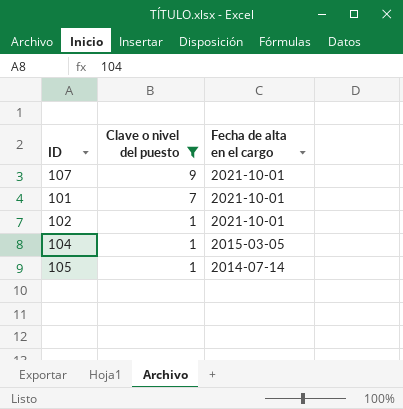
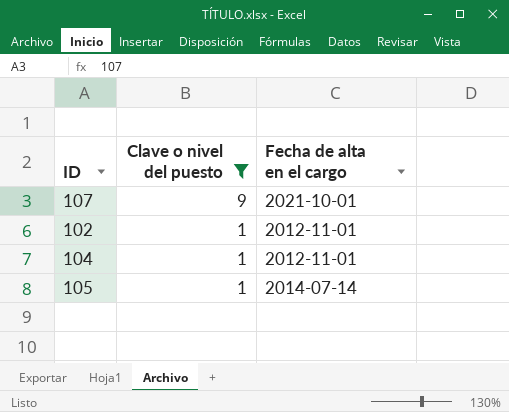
row 101: 7 | 2021-10-01 -> none
102 | Fecha de alta en el cargo: 2021-10-01 -> 2012-11-01
104 | Fecha de alta en el cargo: 2015-03-05 -> 2012-11-01

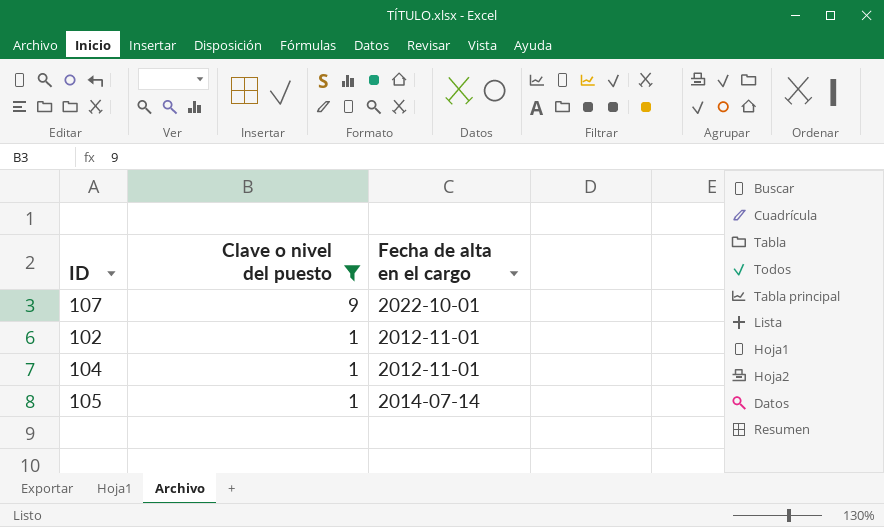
107 | Fecha de alta en el cargo: 2021-10-01 -> 2022-10-01

